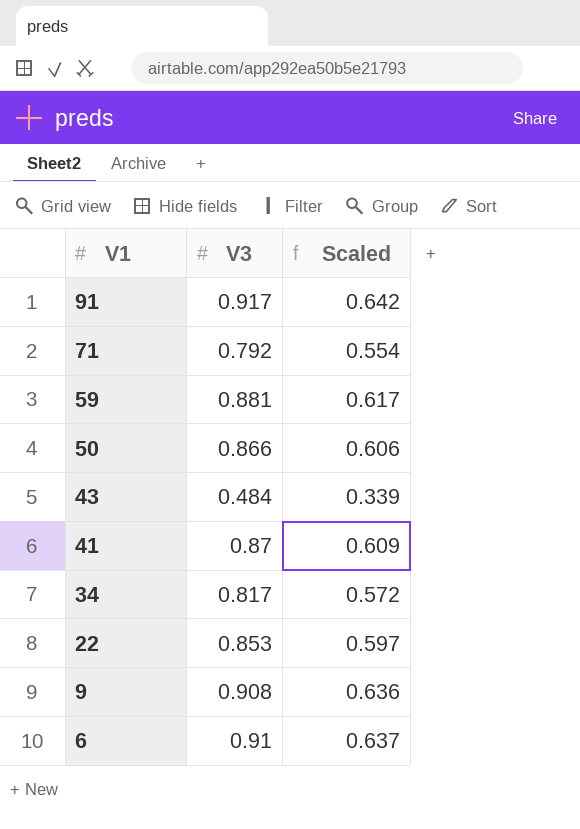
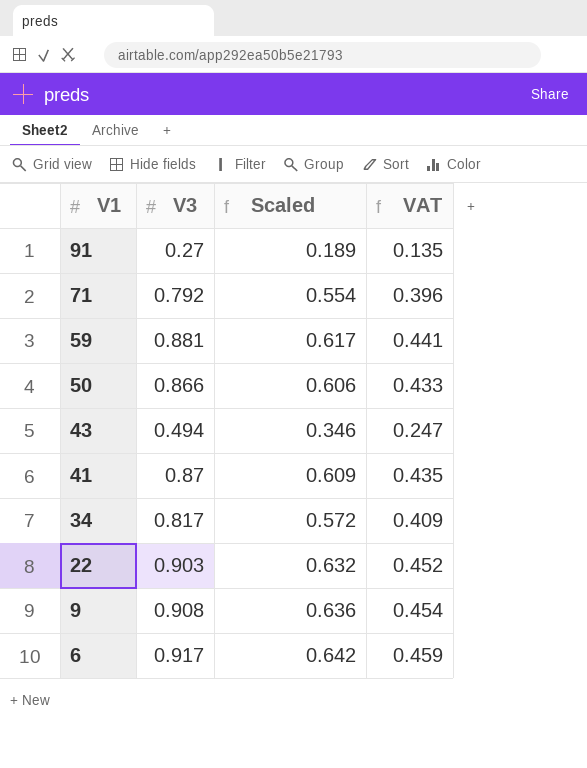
column VAT | formula: none -> [V3] * 0.5
91 | V3: 0.917 -> 0.27
91 | Scaled: 0.642 -> 0.189
43 | V3: 0.484 -> 0.494
43 | Scaled: 0.339 -> 0.346
22 | V3: 0.853 -> 0.903
22 | Scaled: 0.597 -> 0.632
6 | V3: 0.91 -> 0.917
6 | Scaled: 0.637 -> 0.642

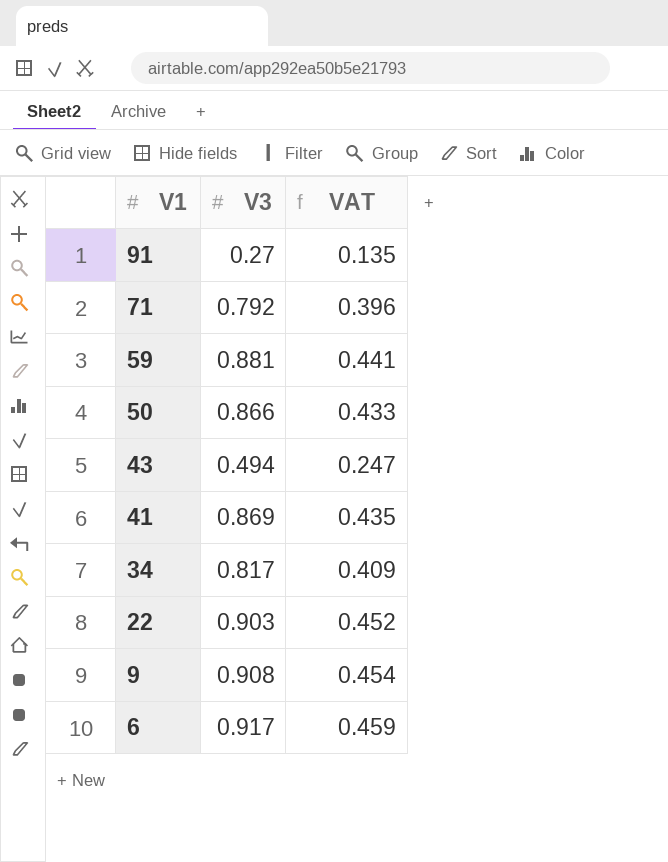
column Scaled | formula: [V3] * 0.7 -> none
41 | V3: 0.87 -> 0.869

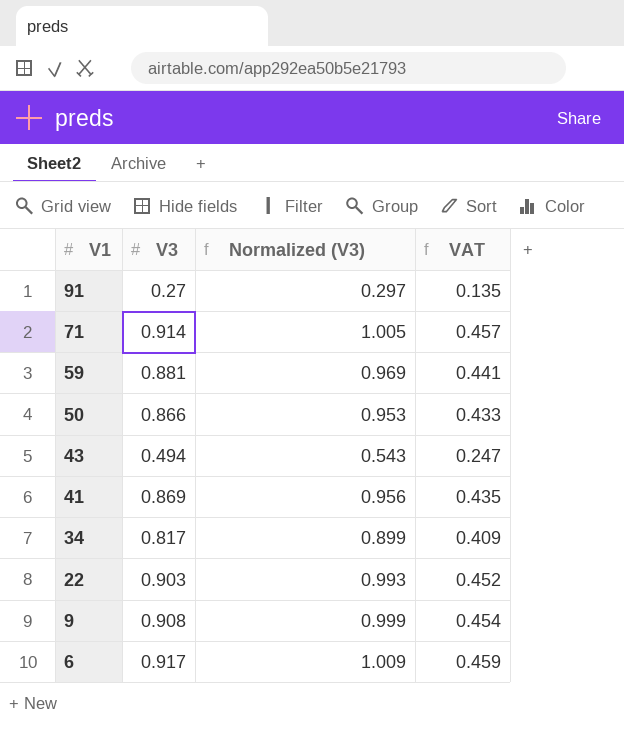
column Normalized (V3) | formula: none -> [V3] * 1.1
71 | V3: 0.792 -> 0.914
71 | VAT: 0.396 -> 0.457

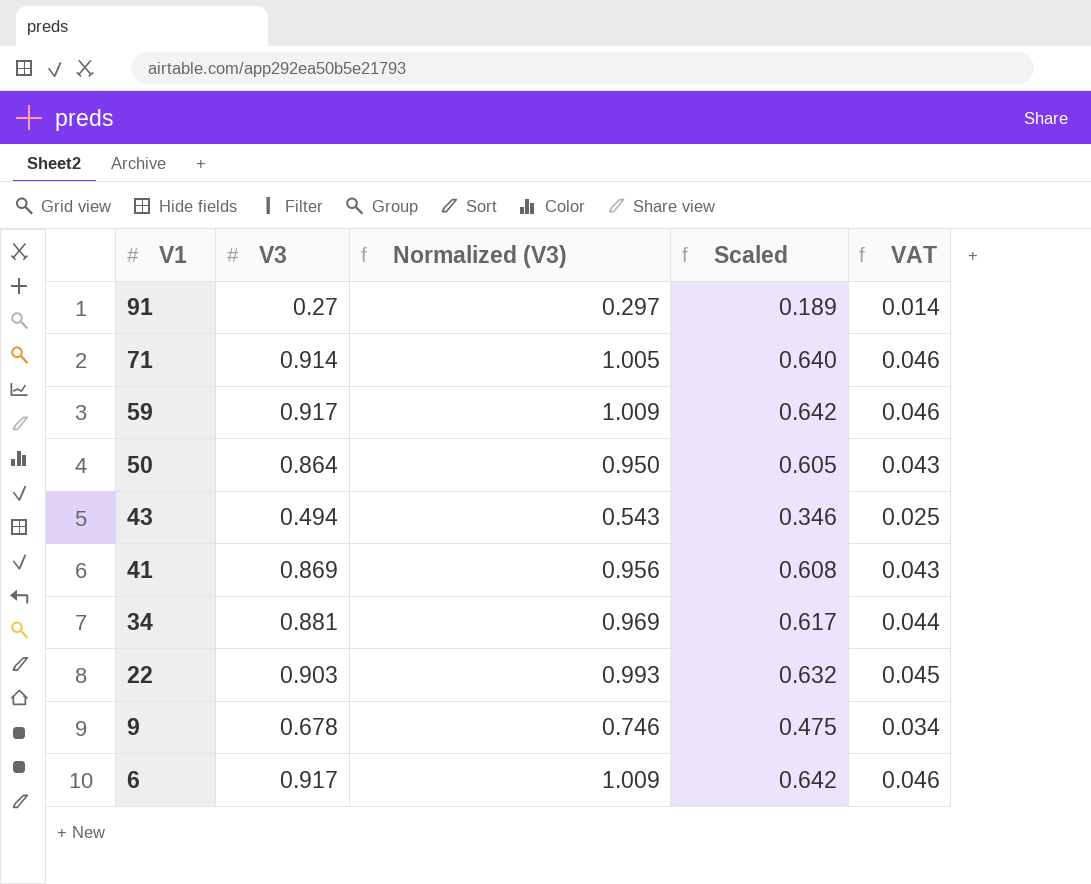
column Scaled | formula: none -> [V3] * 0.7
column VAT | formula: [V3] * 0.5 -> [V3] * 0.05
59 | V3: 0.881 -> 0.917
59 | Normalized (V3): 0.969 -> 1.009
50 | V3: 0.866 -> 0.864
50 | Normalized (V3): 0.953 -> 0.950
34 | V3: 0.817 -> 0.881
34 | Normalized (V3): 0.899 -> 0.969
9 | V3: 0.908 -> 0.678
9 | Normalized (V3): 0.999 -> 0.746

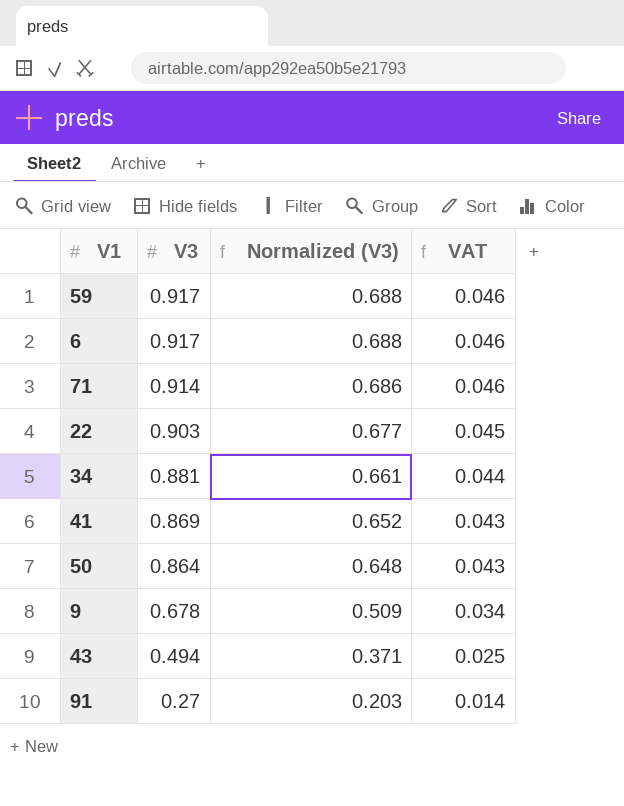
row order: V1 descending -> V3 descending
column Scaled | formula: [V3] * 0.7 -> none
column Normalized (V3) | formula: [V3] * 1.1 -> [V3] * 0.75

